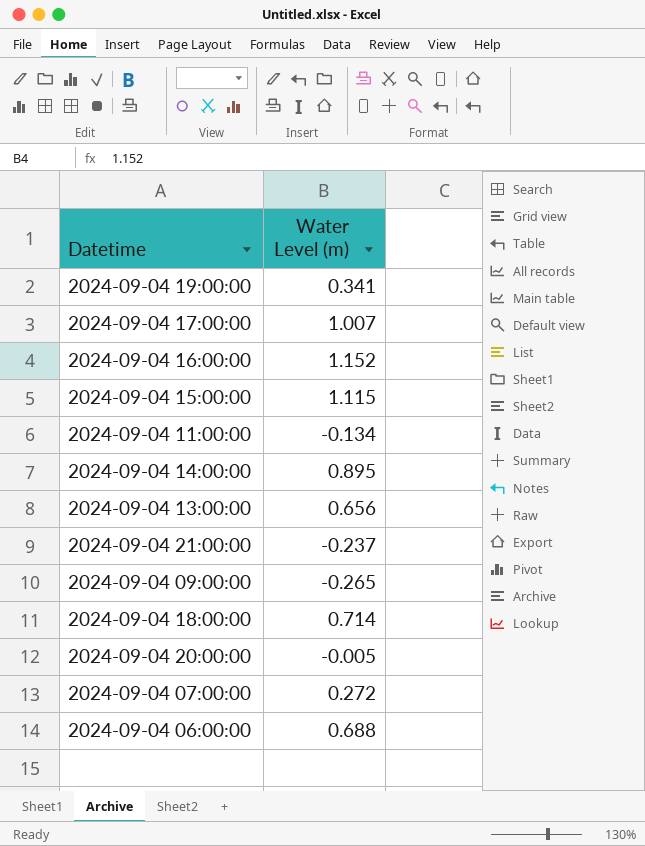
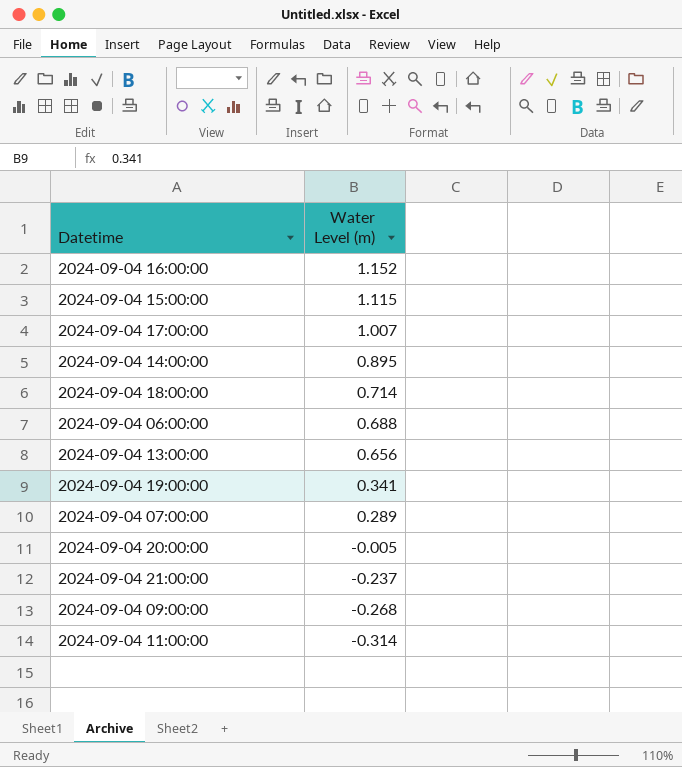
row order: none -> Water Level (m) descending
2024-09-04 07:00:00 | Water Level (m): 0.272 -> 0.289
2024-09-04 09:00:00 | Water Level (m): -0.265 -> -0.268
2024-09-04 11:00:00 | Water Level (m): -0.134 -> -0.314

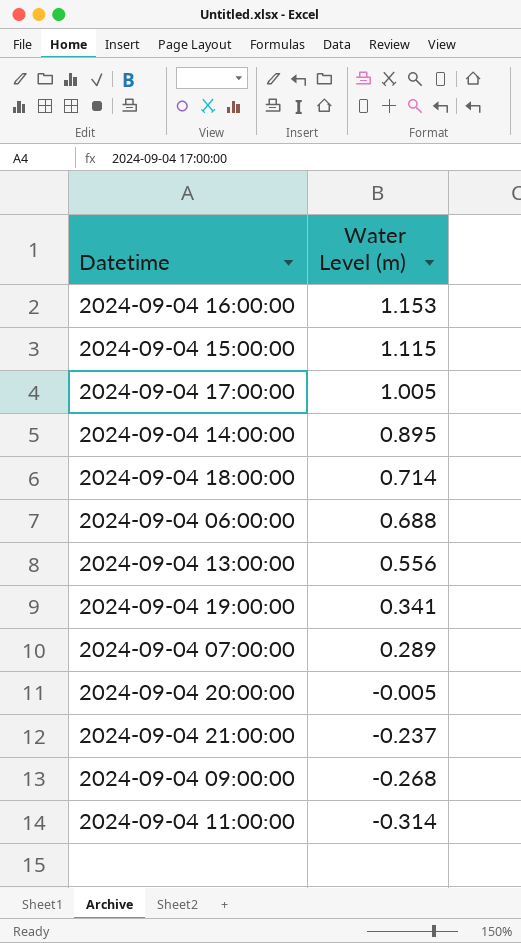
2024-09-04 16:00:00 | Water Level (m): 1.152 -> 1.153
2024-09-04 17:00:00 | Water Level (m): 1.007 -> 1.005
2024-09-04 13:00:00 | Water Level (m): 0.656 -> 0.556

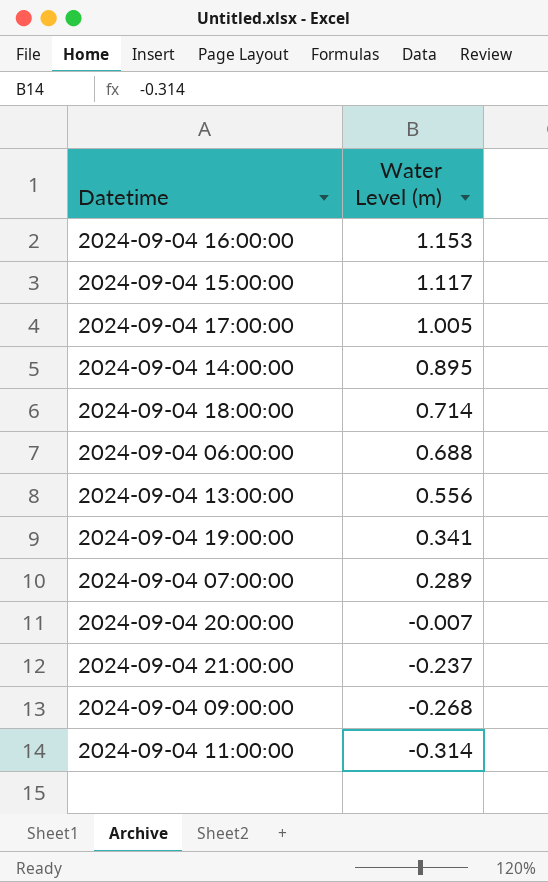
2024-09-04 15:00:00 | Water Level (m): 1.115 -> 1.117
2024-09-04 20:00:00 | Water Level (m): -0.005 -> -0.007

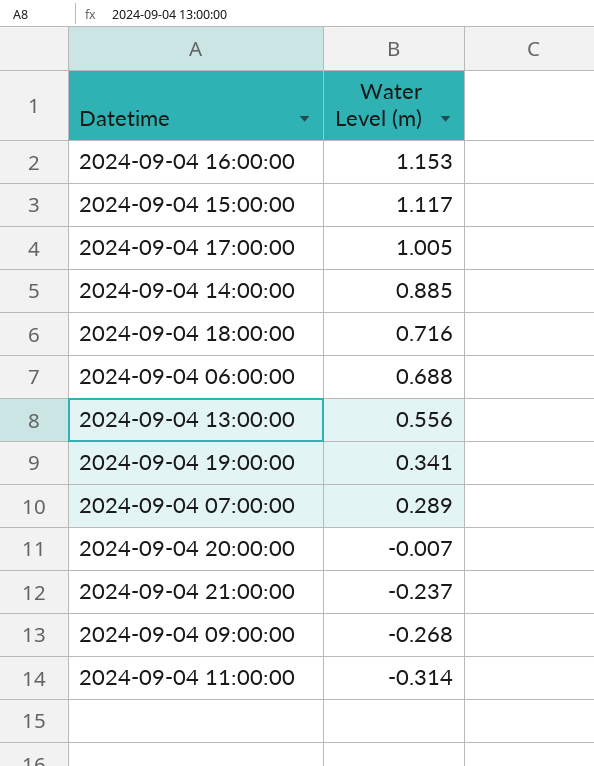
2024-09-04 14:00:00 | Water Level (m): 0.895 -> 0.885
2024-09-04 18:00:00 | Water Level (m): 0.714 -> 0.716

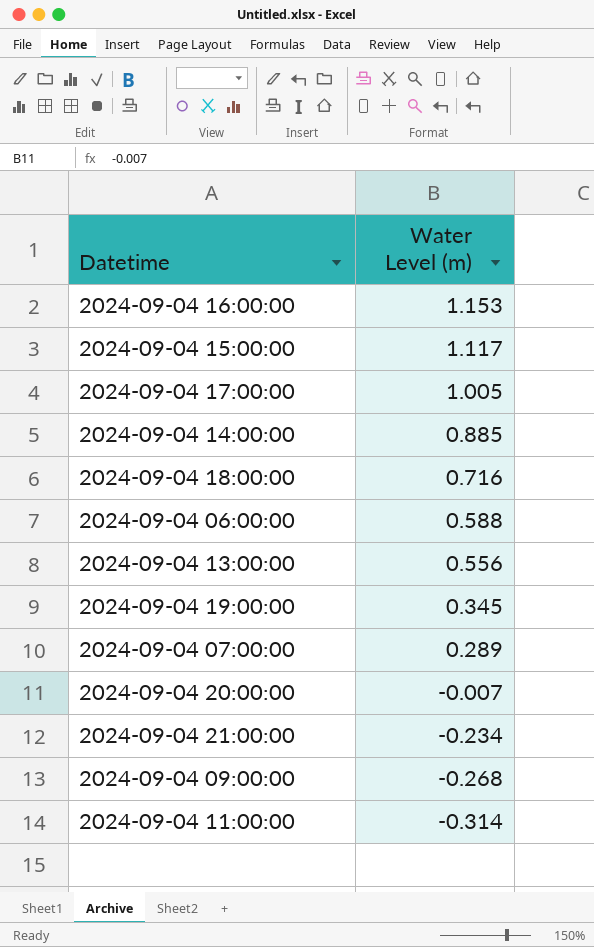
2024-09-04 06:00:00 | Water Level (m): 0.688 -> 0.588
2024-09-04 19:00:00 | Water Level (m): 0.341 -> 0.345
2024-09-04 21:00:00 | Water Level (m): -0.237 -> -0.234

